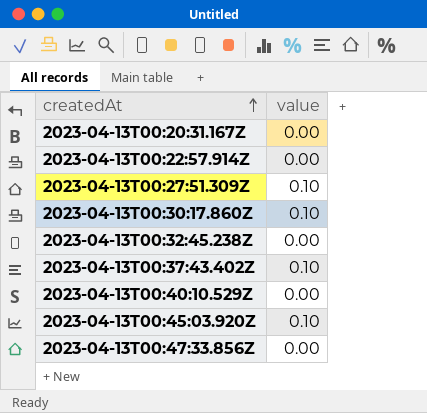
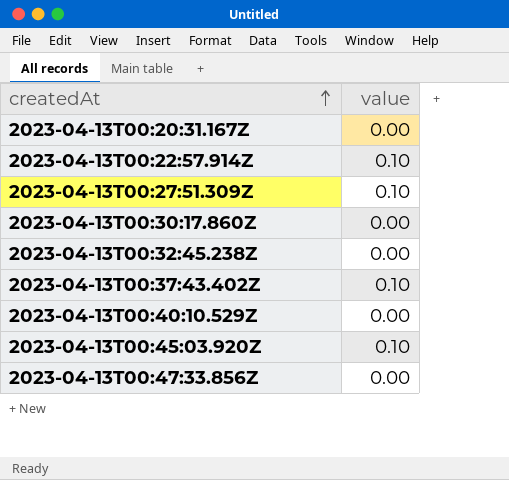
2023-04-13T00:22:57.914Z | value: 0.00 -> 0.10
2023-04-13T00:30:17.860Z | value: 0.10 -> 0.00

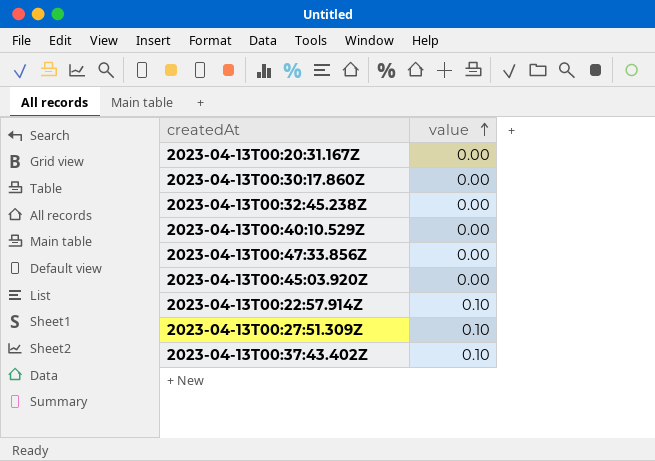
row order: createdAt ascending -> value ascending
2023-04-13T00:45:03.920Z | value: 0.10 -> 0.00

